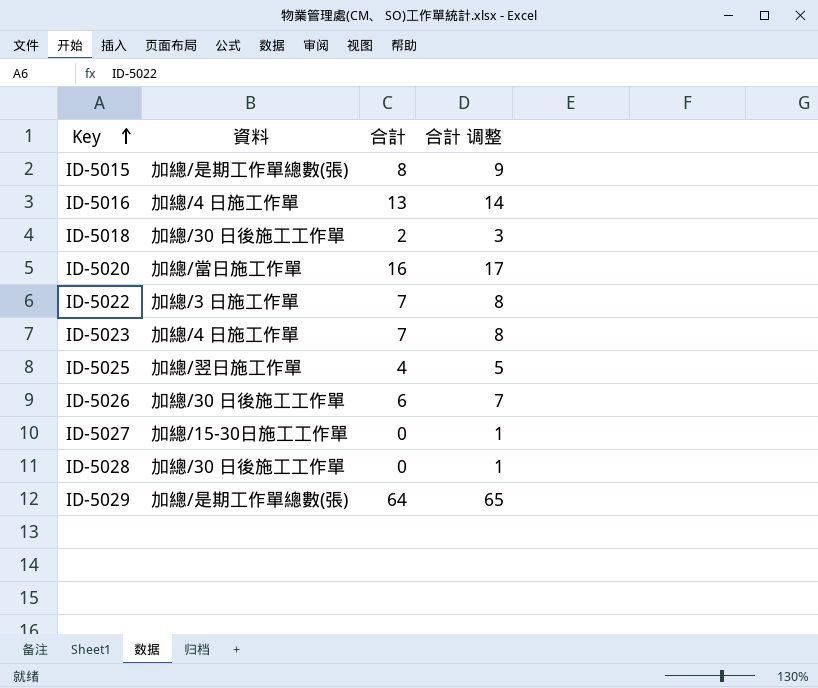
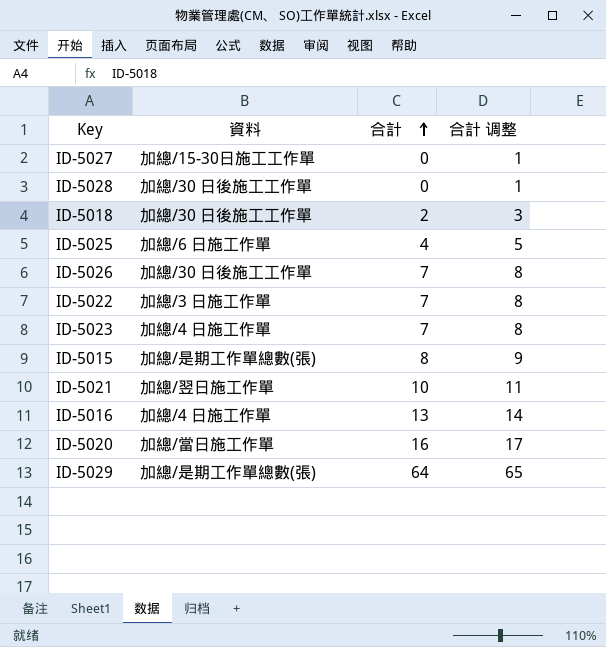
row order: Key ascending -> 合計 ascending
ID-5025 | 資料: 加總/翌日施工作單 -> 加總/6 日施工作單
ID-5026 | 合計: 6 -> 7
ID-5026 | 合計 调整: 7 -> 8
row ID-5021: none -> 加總/翌日施工作單 | 10 | 11

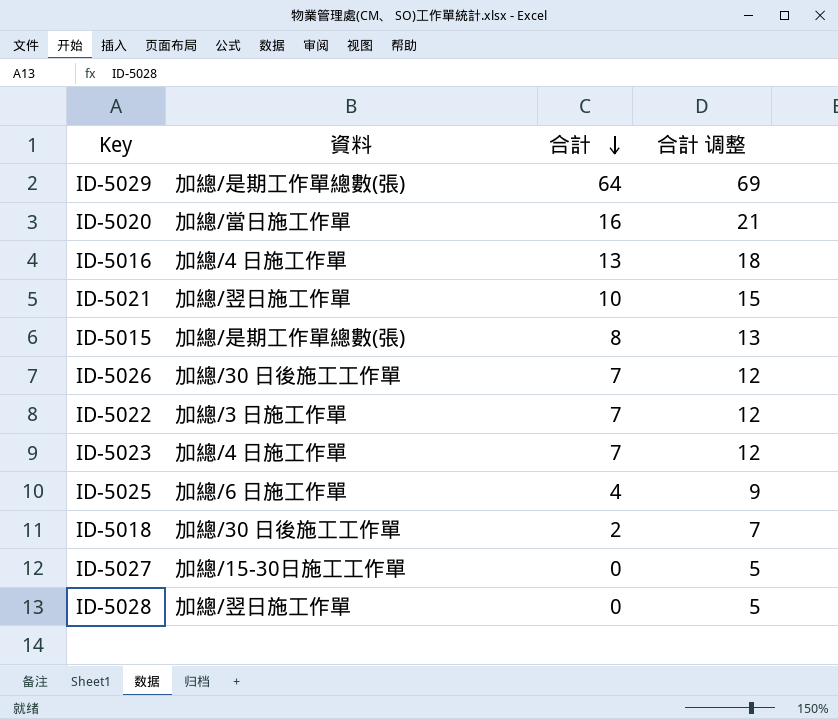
row order: 合計 ascending -> 合計 descending
column 合計 调整 | formula: [合計] + 1 -> [合計] + 5
ID-5028 | 資料: 加總/30 日後施工工作單 -> 加總/翌日施工作單

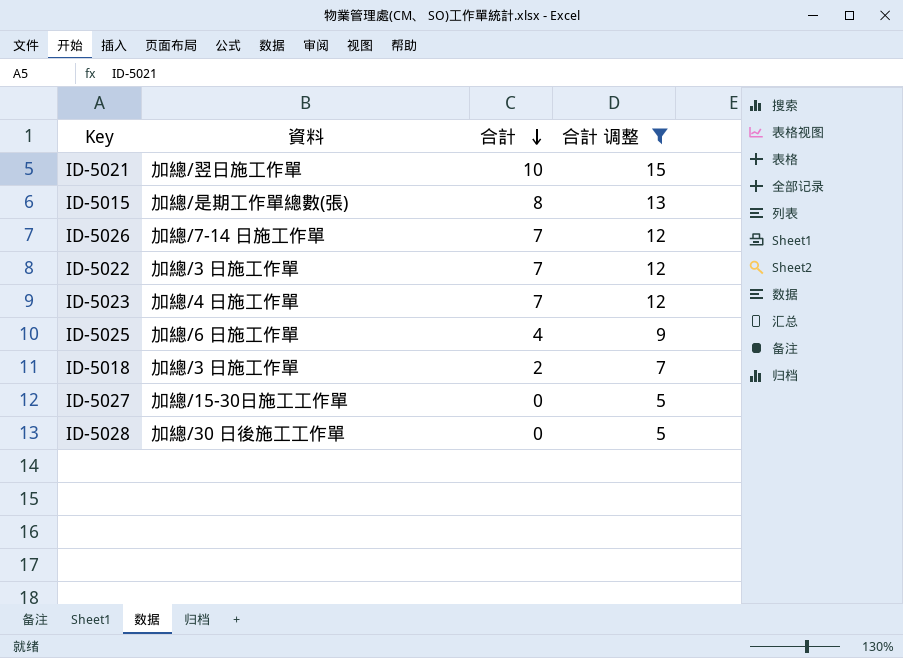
filter: none -> 合計 调整 <= 15
ID-5026 | 資料: 加總/30 日後施工工作單 -> 加總/7-14 日施工作單
ID-5018 | 資料: 加總/30 日後施工工作單 -> 加總/3 日施工作單
ID-5028 | 資料: 加總/翌日施工作單 -> 加總/30 日後施工工作單

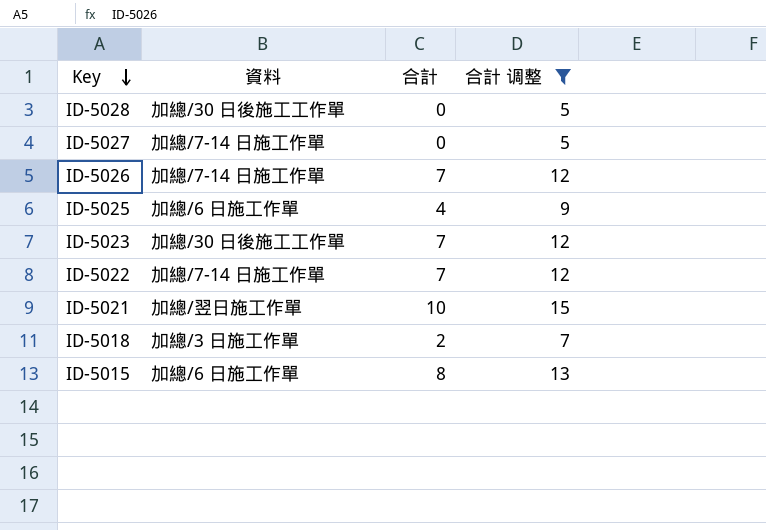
row order: 合計 descending -> Key descending
ID-5027 | 資料: 加總/15-30日施工工作單 -> 加總/7-14 日施工作單
ID-5023 | 資料: 加總/4 日施工作單 -> 加總/30 日後施工工作單
ID-5022 | 資料: 加總/3 日施工作單 -> 加總/7-14 日施工作單
ID-5015 | 資料: 加總/是期工作單總數(張) -> 加總/6 日施工作單

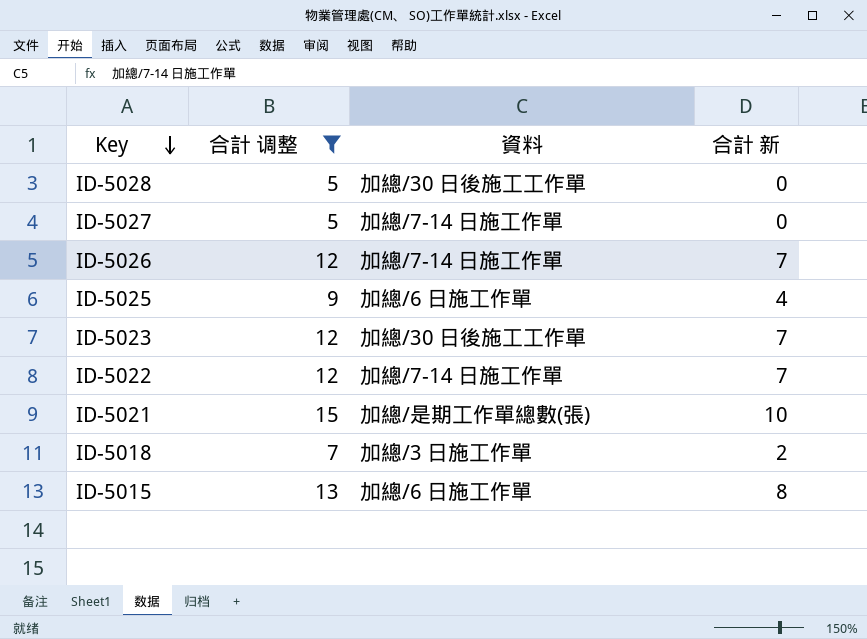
column 合計 调整 | position: 4 -> 2
column name: 合計 -> 合計 新
ID-5021 | 資料: 加總/翌日施工作單 -> 加總/是期工作單總數(張)

